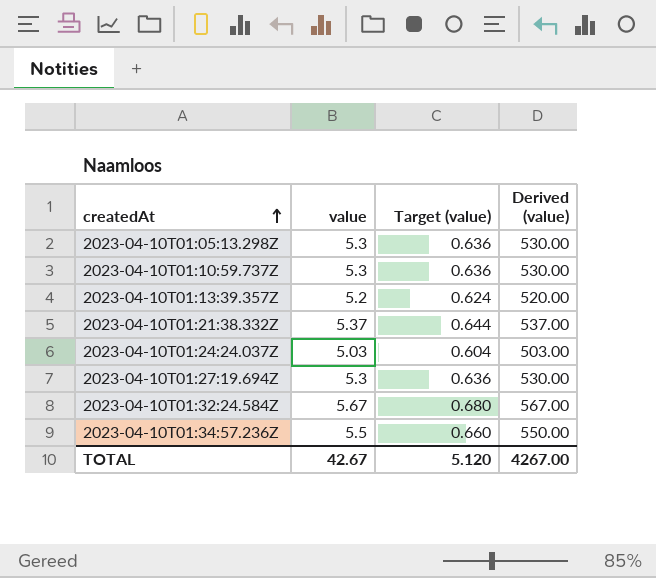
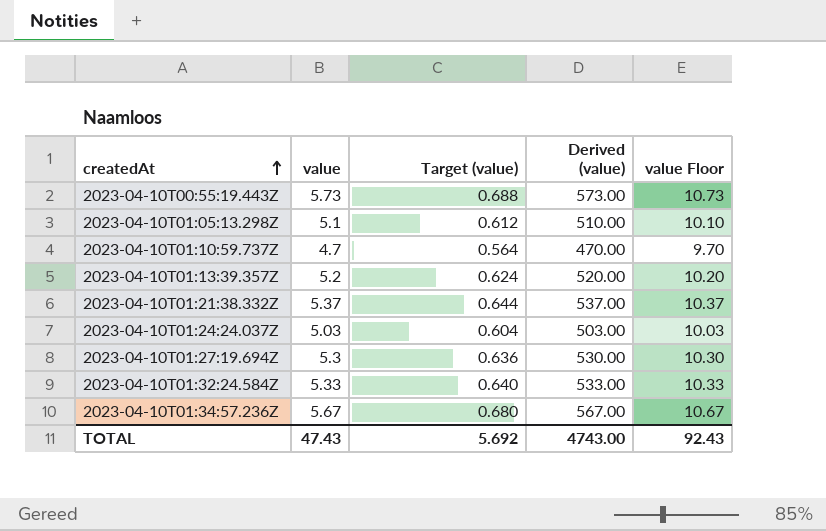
column value Floor | formula: none -> [value] + 5
row 2023-04-10T00:55:19.443Z: none -> 5.73 | 0.688 | 573.00 | 10.73
2023-04-10T01:05:13.298Z | value: 5.3 -> 5.1
2023-04-10T01:05:13.298Z | Target (value): 0.636 -> 0.612
2023-04-10T01:05:13.298Z | Derived (value): 530.00 -> 510.00
2023-04-10T01:10:59.737Z | value: 5.3 -> 4.7
2023-04-10T01:10:59.737Z | Target (value): 0.636 -> 0.564
2023-04-10T01:10:59.737Z | Derived (value): 530.00 -> 470.00
2023-04-10T01:32:24.584Z | value: 5.67 -> 5.33
2023-04-10T01:32:24.584Z | Target (value): 0.680 -> 0.640
2023-04-10T01:32:24.584Z | Derived (value): 567.00 -> 533.00
2023-04-10T01:34:57.236Z | value: 5.5 -> 5.67
2023-04-10T01:34:57.236Z | Target (value): 0.660 -> 0.680
2023-04-10T01:34:57.236Z | Derived (value): 550.00 -> 567.00
TOTAL | value: 42.67 -> 47.43
TOTAL | Target (value): 5.120 -> 5.692
TOTAL | Derived (value): 4267.00 -> 4743.00

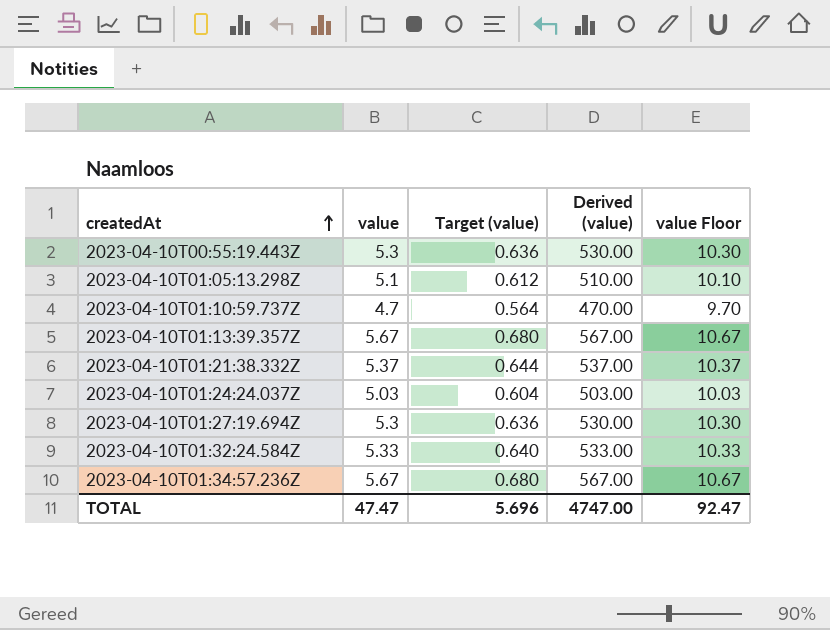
2023-04-10T00:55:19.443Z | value: 5.73 -> 5.3
2023-04-10T00:55:19.443Z | Target (value): 0.688 -> 0.636
2023-04-10T00:55:19.443Z | Derived (value): 573.00 -> 530.00
2023-04-10T00:55:19.443Z | value Floor: 10.73 -> 10.30
2023-04-10T01:13:39.357Z | value: 5.2 -> 5.67
2023-04-10T01:13:39.357Z | Target (value): 0.624 -> 0.680
2023-04-10T01:13:39.357Z | Derived (value): 520.00 -> 567.00
2023-04-10T01:13:39.357Z | value Floor: 10.20 -> 10.67
TOTAL | value: 47.43 -> 47.47
TOTAL | Target (value): 5.692 -> 5.696
TOTAL | Derived (value): 4743.00 -> 4747.00
TOTAL | value Floor: 92.43 -> 92.47

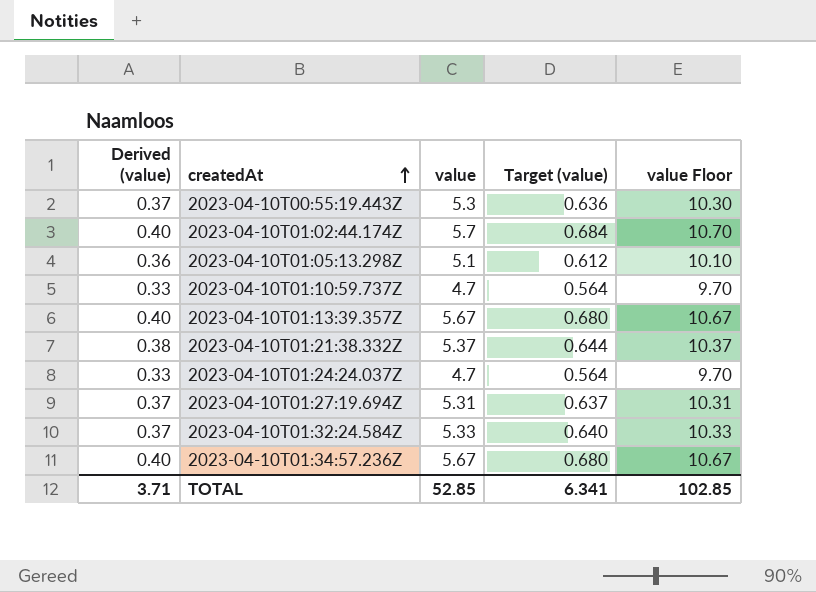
column Derived (value) | formula: [value] * 100 -> [value] * 0.07
column Derived (value) | position: 4 -> 1
row 2023-04-10T01:02:44.174Z: none -> 0.40 | 5.7 | 0.684 | 10.70
2023-04-10T01:24:24.037Z | value: 5.03 -> 4.7
2023-04-10T01:24:24.037Z | Target (value): 0.604 -> 0.564
2023-04-10T01:24:24.037Z | value Floor: 10.03 -> 9.70
2023-04-10T01:27:19.694Z | value: 5.3 -> 5.31
2023-04-10T01:27:19.694Z | Target (value): 0.636 -> 0.637
2023-04-10T01:27:19.694Z | value Floor: 10.30 -> 10.31
TOTAL | Derived (value): 4747.00 -> 3.71
TOTAL | value: 47.47 -> 52.85
TOTAL | Target (value): 5.696 -> 6.341
TOTAL | value Floor: 92.47 -> 102.85

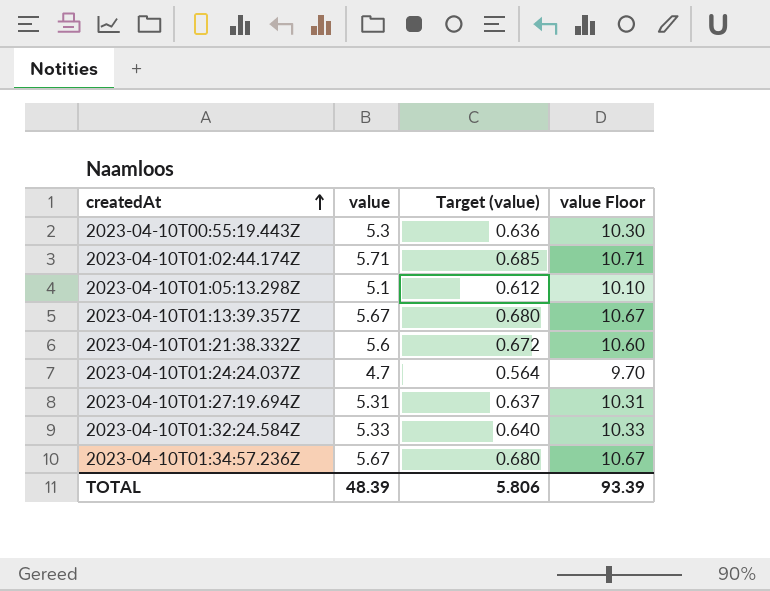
column Derived (value) | formula: [value] * 0.07 -> none
row 2023-04-10T01:10:59.737Z: 0.33 | 4.7 | 0.564 | 9.70 -> none
2023-04-10T01:02:44.174Z | value: 5.7 -> 5.71
2023-04-10T01:02:44.174Z | Target (value): 0.684 -> 0.685
2023-04-10T01:02:44.174Z | value Floor: 10.70 -> 10.71
2023-04-10T01:21:38.332Z | value: 5.37 -> 5.6
2023-04-10T01:21:38.332Z | Target (value): 0.644 -> 0.672
2023-04-10T01:21:38.332Z | value Floor: 10.37 -> 10.60
TOTAL | value: 52.85 -> 48.39
TOTAL | Target (value): 6.341 -> 5.806
TOTAL | value Floor: 102.85 -> 93.39

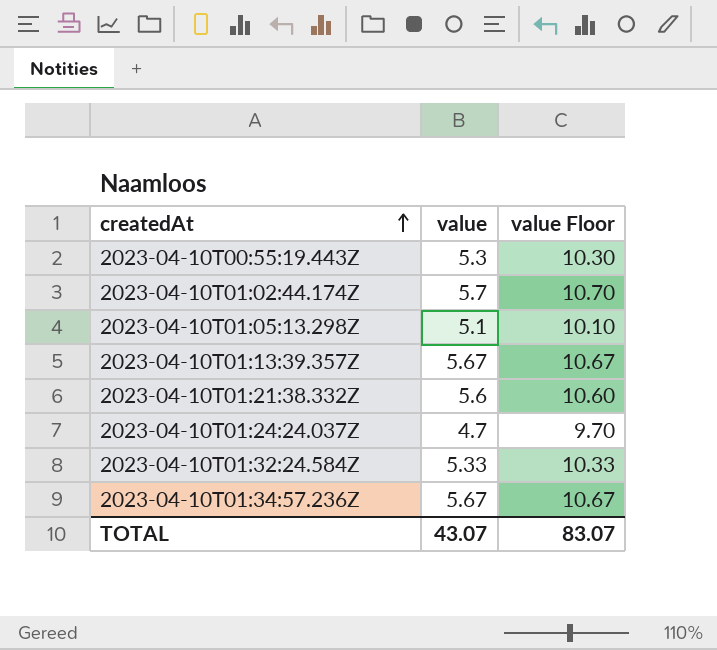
column Target (value) | formula: [value] * 0.12 -> none
row 2023-04-10T01:27:19.694Z: 5.31 | 0.637 | 10.31 -> none
2023-04-10T01:02:44.174Z | value: 5.71 -> 5.7
2023-04-10T01:02:44.174Z | value Floor: 10.71 -> 10.70
TOTAL | value: 48.39 -> 43.07
TOTAL | value Floor: 93.39 -> 83.07

